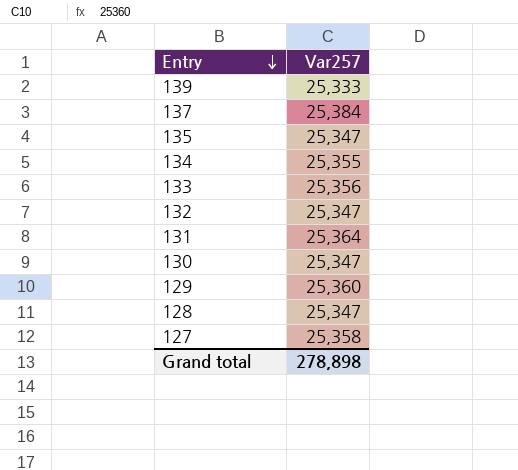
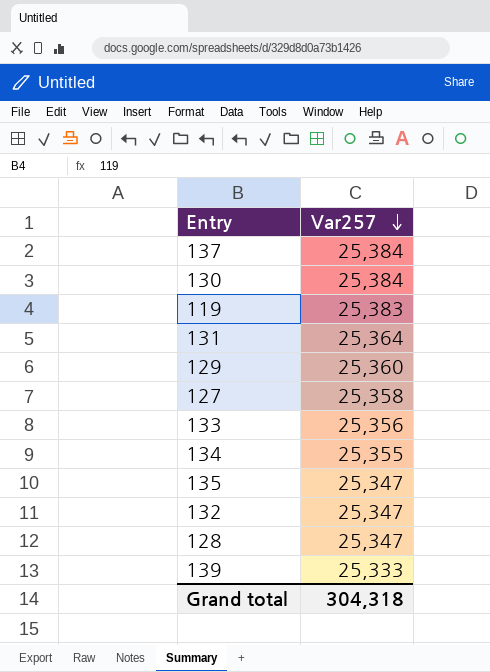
row order: Entry descending -> Var257 descending
130 | Var257: 25,347 -> 25,384
row 119: none -> 25,383
Grand total | Var257: 278,898 -> 304,318

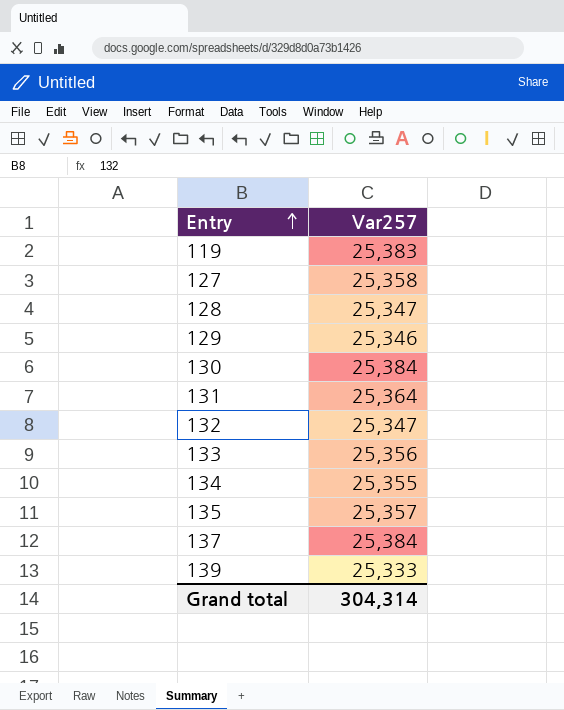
row order: Var257 descending -> Entry ascending
129 | Var257: 25,360 -> 25,346
135 | Var257: 25,347 -> 25,357
Grand total | Var257: 304,318 -> 304,314

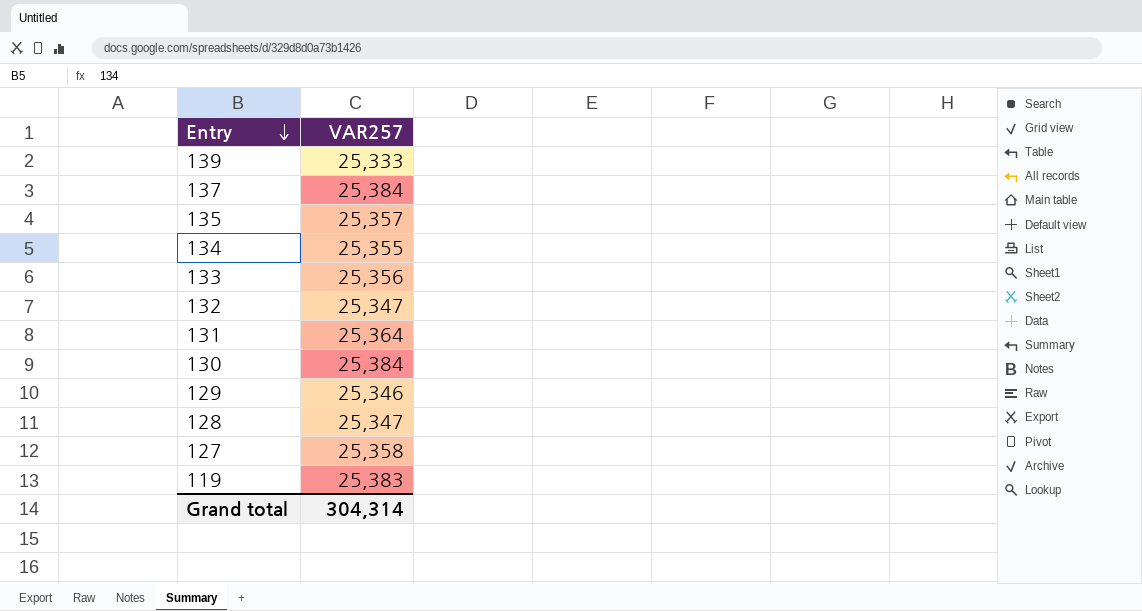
row order: Entry ascending -> Entry descending
column name: Var257 -> VAR257

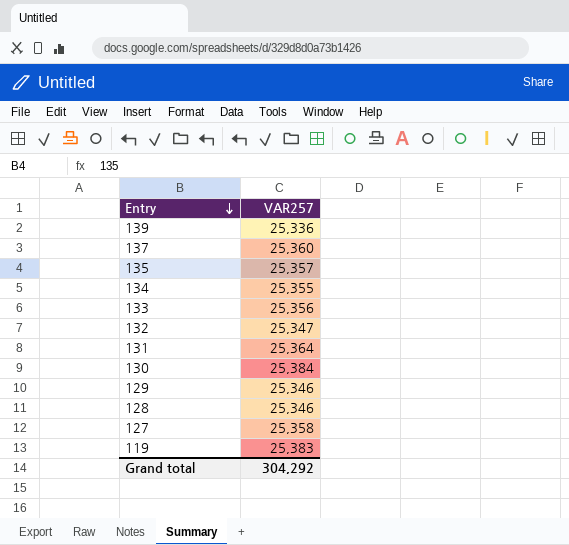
139 | VAR257: 25,333 -> 25,336
137 | VAR257: 25,384 -> 25,360
128 | VAR257: 25,347 -> 25,346
Grand total | VAR257: 304,314 -> 304,292

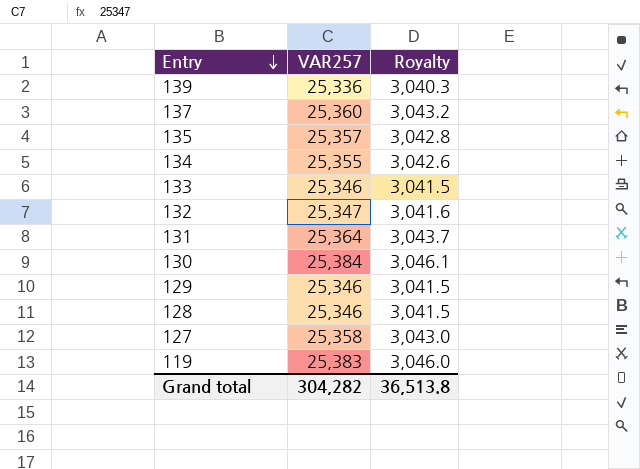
column Royalty | formula: none -> [VAR257] * 0.12
133 | VAR257: 25,356 -> 25,346
Grand total | VAR257: 304,292 -> 304,282

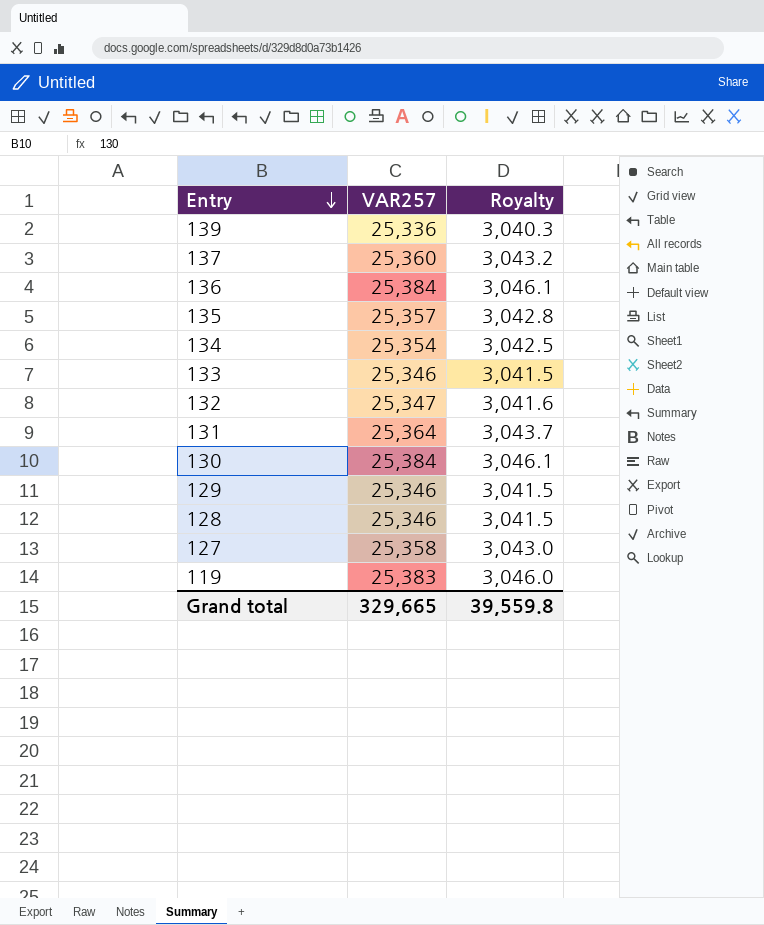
row 136: none -> 25,384 | 3,046.1
134 | VAR257: 25,355 -> 25,354
134 | Royalty: 3,042.6 -> 3,042.5
Grand total | VAR257: 304,282 -> 329,665
Grand total | Royalty: 36,513.8 -> 39,559.8

